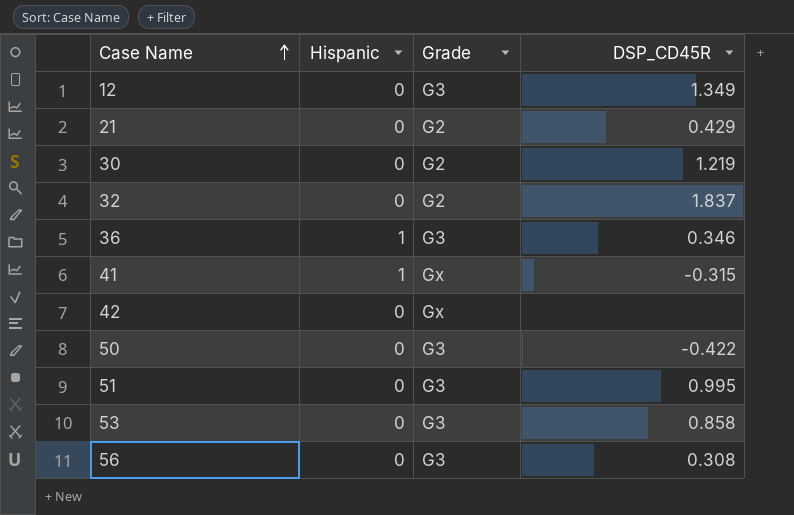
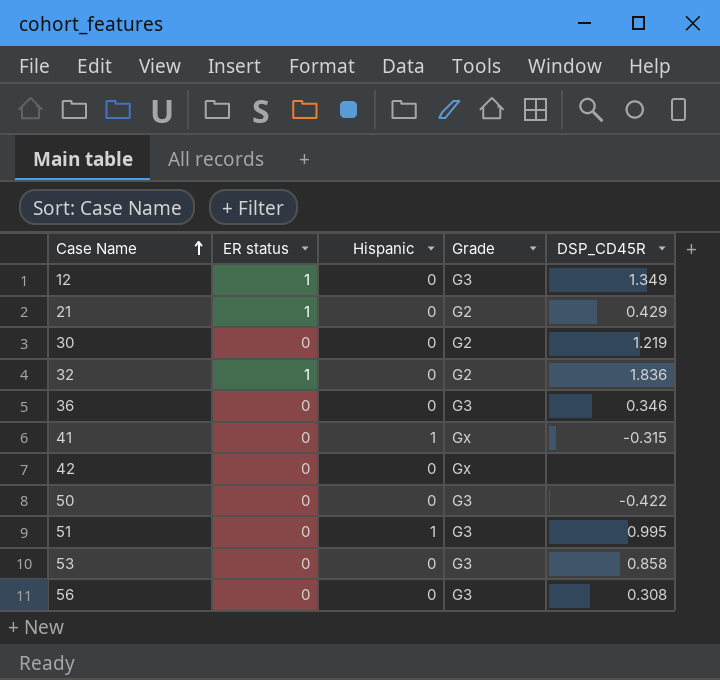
column ER status | position: none -> 2
32 | DSP_CD45R: 1.837 -> 1.836
36 | Hispanic: 1 -> 0
51 | Hispanic: 0 -> 1

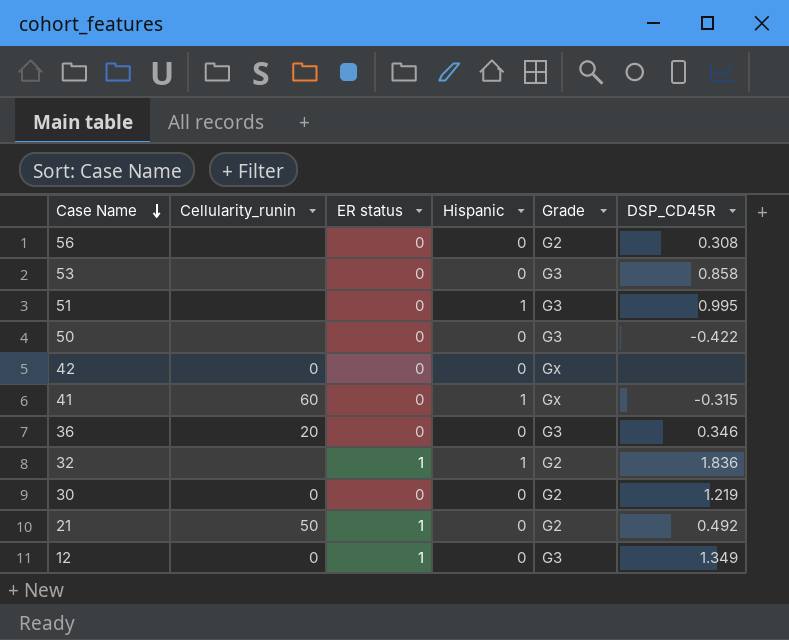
row order: Case Name ascending -> Case Name descending
column Cellularity_runin | position: none -> 2
56 | Grade: G3 -> G2
32 | Hispanic: 0 -> 1
21 | DSP_CD45R: 0.429 -> 0.492

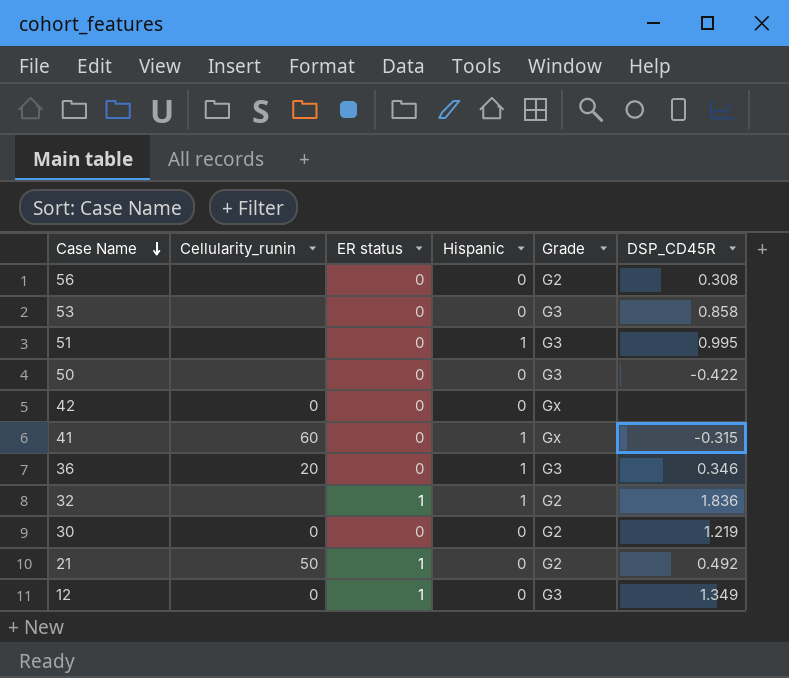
36 | Hispanic: 0 -> 1

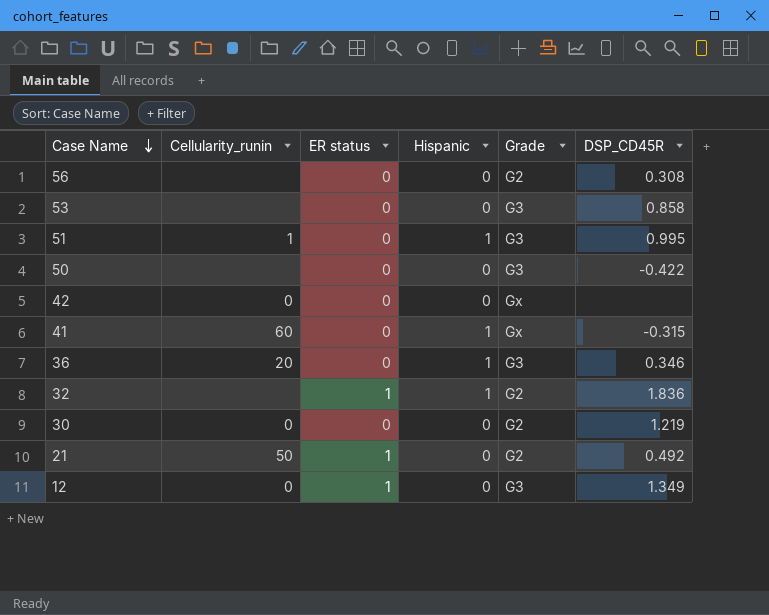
51 | Cellularity_runin: none -> 1

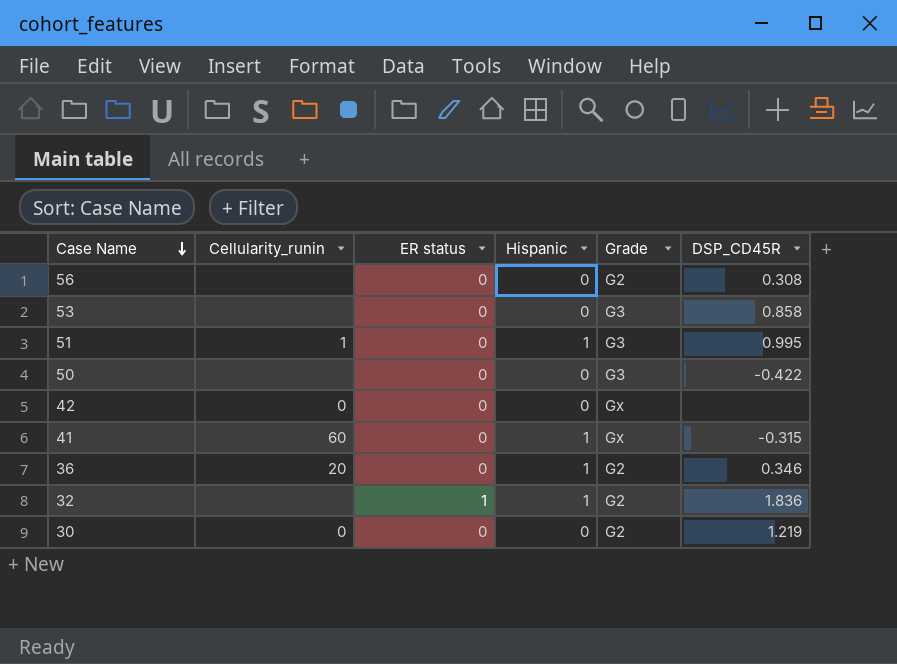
row 21: 50 | 1 | 0 | G2 | 0.492 -> none
row 12: 0 | 1 | 0 | G3 | 1.349 -> none
36 | Grade: G3 -> G2

